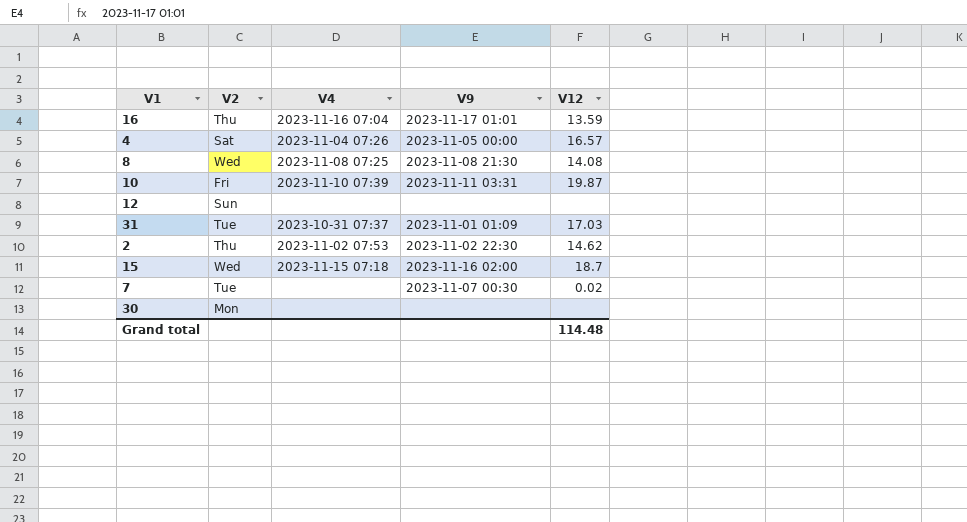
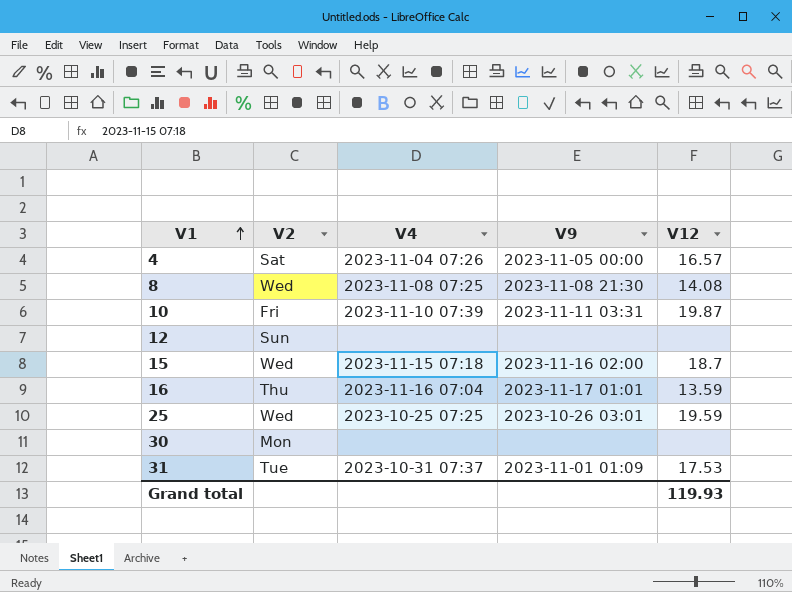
row order: none -> V1 ascending
row 2: Thu | 2023-11-02 07:53 | 2023-11-02 22:30 | 14.62 -> none
row 7: Tue | none | 2023-11-07 00:30 | 0.02 -> none
row 25: none -> Wed | 2023-10-25 07:25 | 2023-10-26 03:01 | 19.59
31 | V12: 17.03 -> 17.53
Grand total | V12: 114.48 -> 119.93

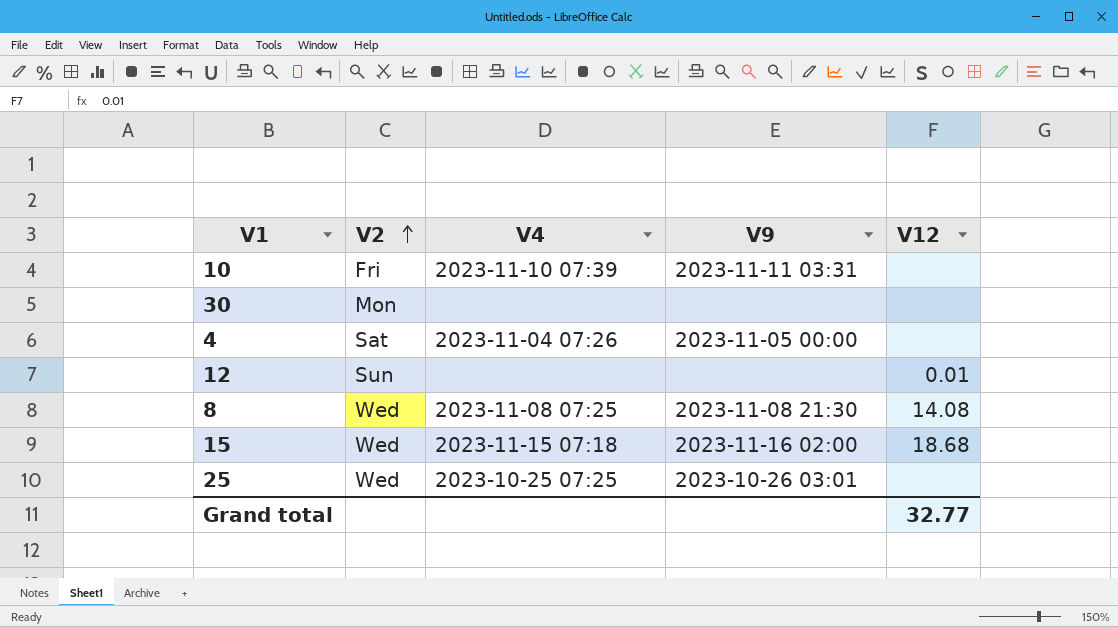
row order: V1 ascending -> V2 ascending
row 16: Thu | 2023-11-16 07:04 | 2023-11-17 01:01 | 13.59 -> none
row 31: Tue | 2023-10-31 07:37 | 2023-11-01 01:09 | 17.53 -> none
10 | V12: 19.87 -> none
4 | V12: 16.57 -> none
12 | V12: none -> 0.01
15 | V12: 18.7 -> 18.68
25 | V12: 19.59 -> none
Grand total | V12: 119.93 -> 32.77

